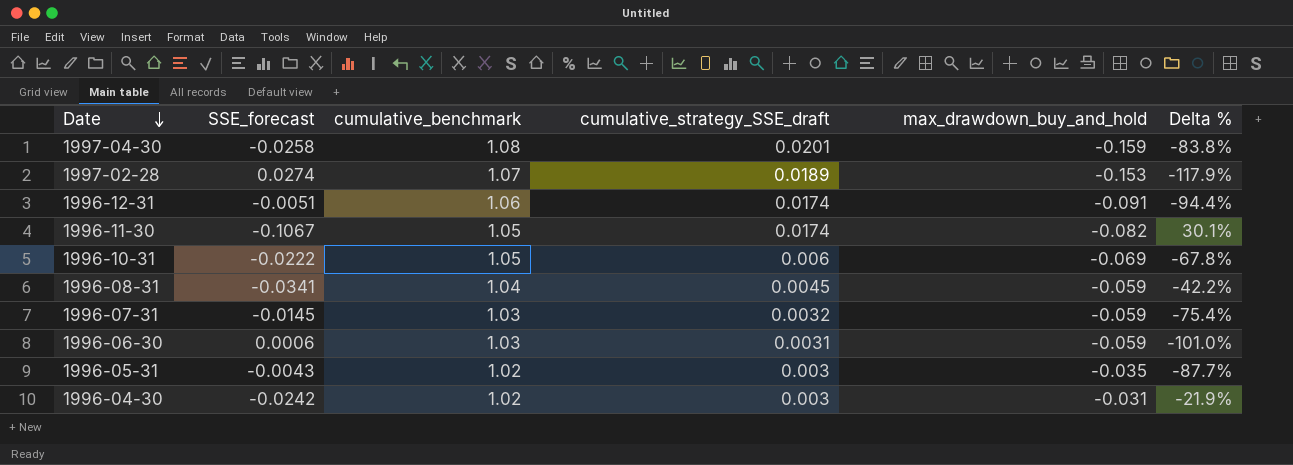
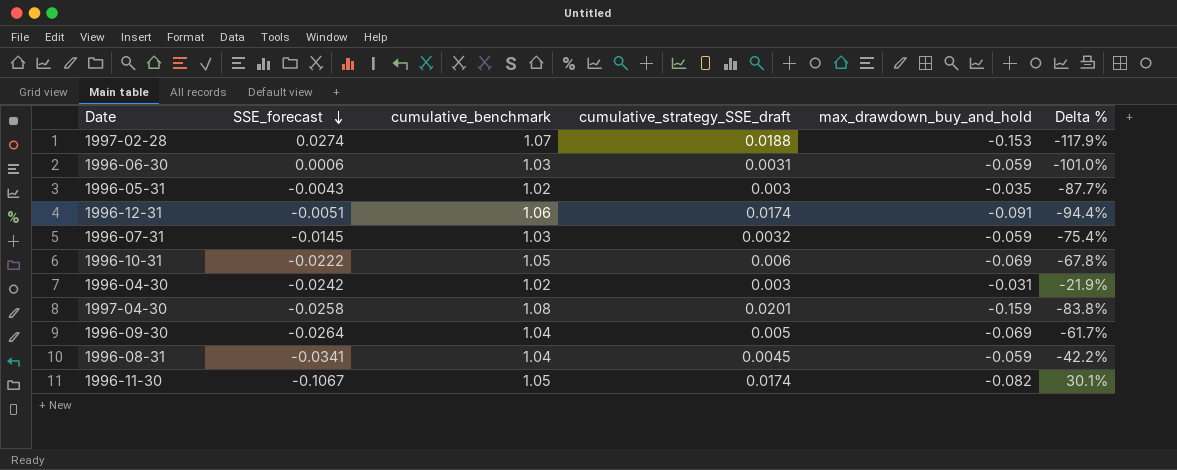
row order: Date descending -> SSE_forecast descending
1997-02-28 | cumulative_strategy_SSE_draft: 0.0189 -> 0.0188
row 1996-09-30: none -> -0.0264 | 1.04 | 0.005 | -0.069 | -61.7%

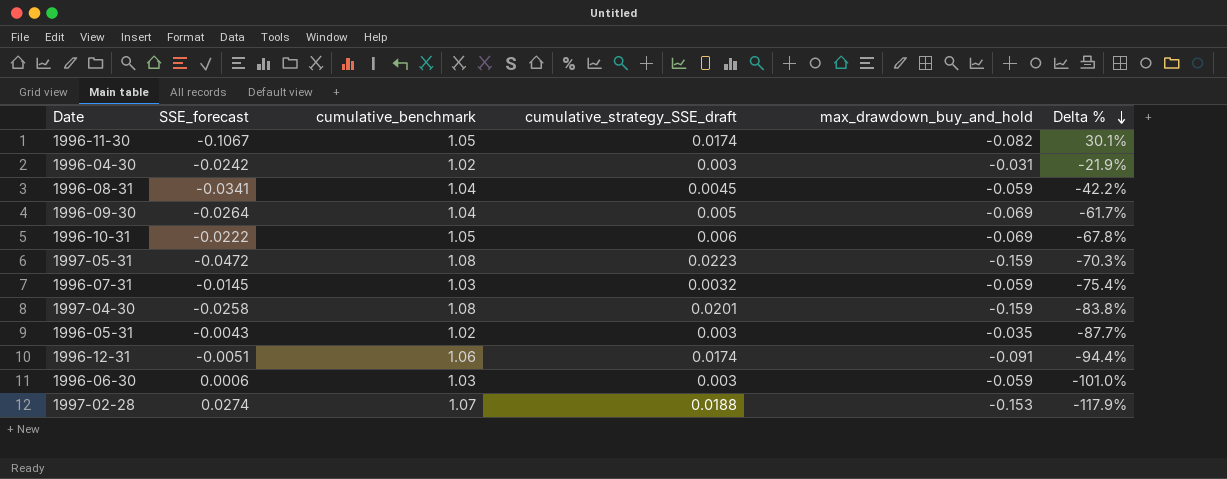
row order: SSE_forecast descending -> Delta % descending
row 1997-05-31: none -> -0.0472 | 1.08 | 0.0223 | -0.159 | -70.3%
1996-06-30 | cumulative_strategy_SSE_draft: 0.0031 -> 0.003

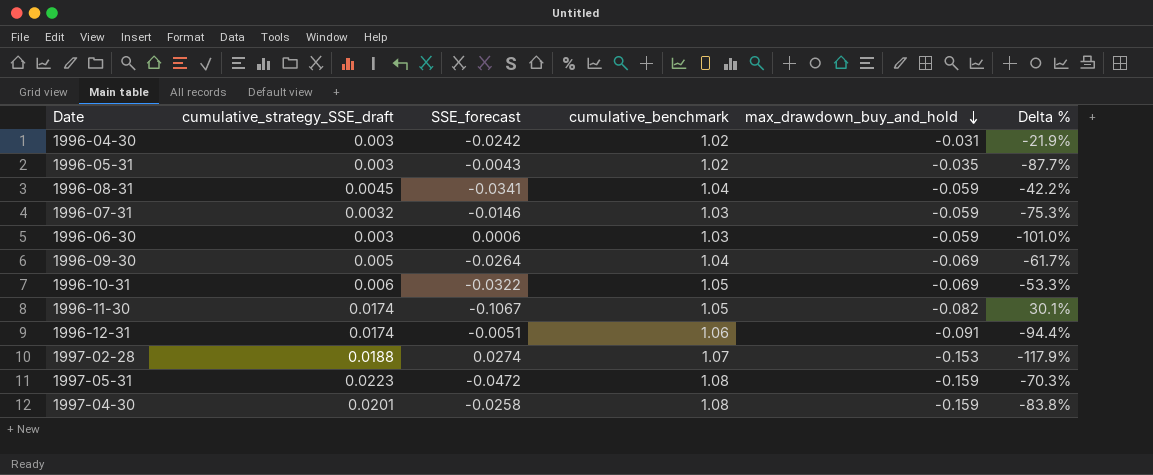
row order: Delta % descending -> max_drawdown_buy_and_hold descending
column cumulative_strategy_SSE_draft | position: 4 -> 2
1996-07-31 | SSE_forecast: -0.0145 -> -0.0146
1996-07-31 | Delta %: -75.4% -> -75.3%
1996-10-31 | SSE_forecast: -0.0222 -> -0.0322
1996-10-31 | Delta %: -67.8% -> -53.3%

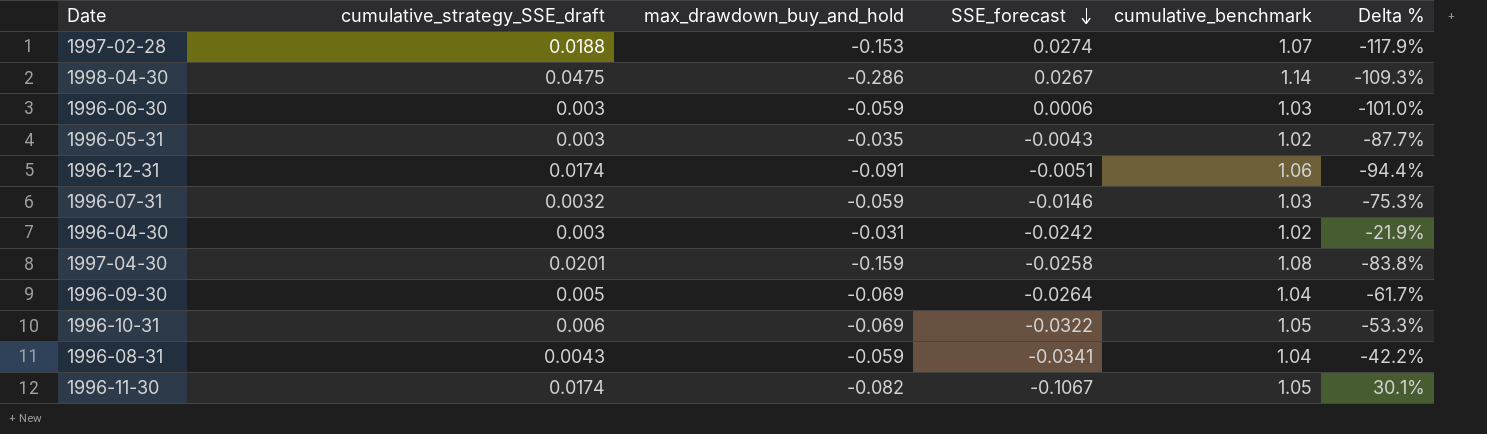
row order: max_drawdown_buy_and_hold descending -> SSE_forecast descending
column max_drawdown_buy_and_hold | position: 5 -> 3
row 1997-05-31: 0.0223 | -0.0472 | 1.08 | -0.159 | -70.3% -> none
row 1998-04-30: none -> 0.0475 | -0.286 | 0.0267 | 1.14 | -109.3%
1996-08-31 | cumulative_strategy_SSE_draft: 0.0045 -> 0.0043

